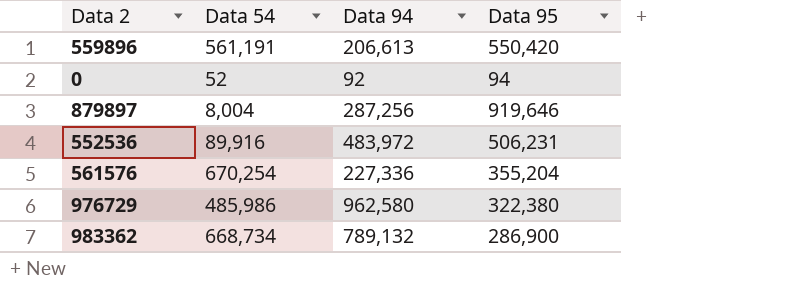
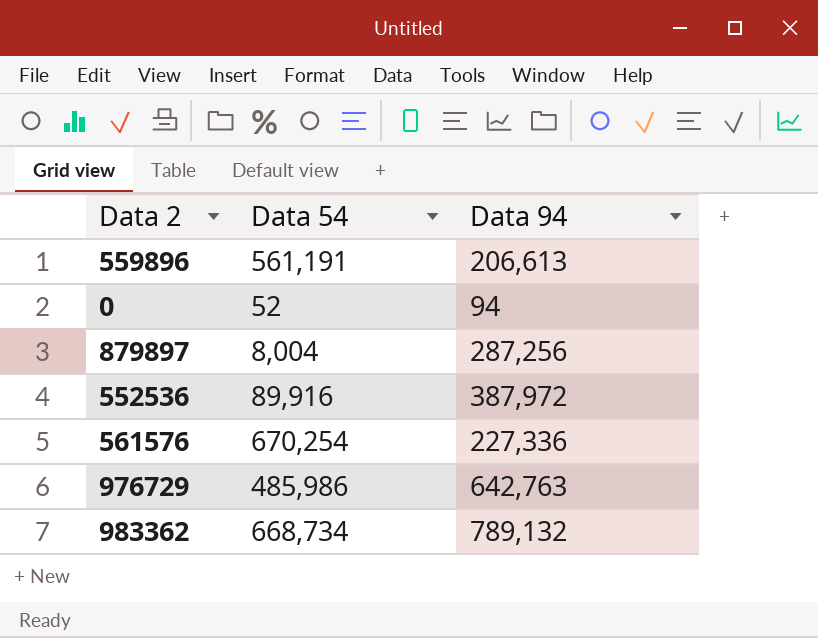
column Data 95 | position: 4 -> none
0 | Data 94: 92 -> 94
552536 | Data 94: 483,972 -> 387,972
976729 | Data 94: 962,580 -> 642,763

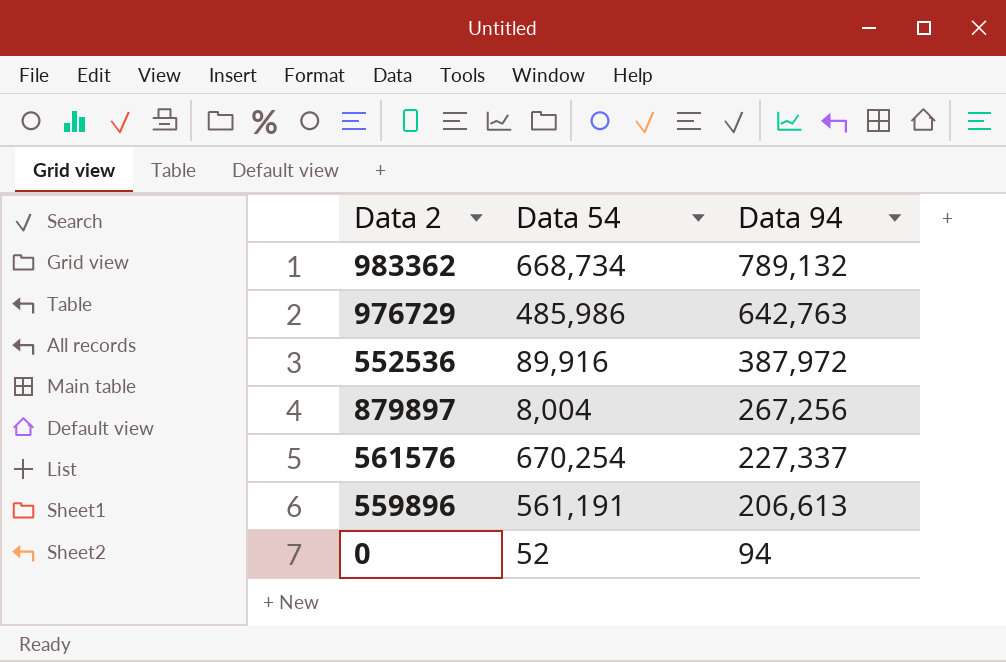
row order: none -> Data 94 descending
879897 | Data 94: 287,256 -> 267,256
561576 | Data 94: 227,336 -> 227,337

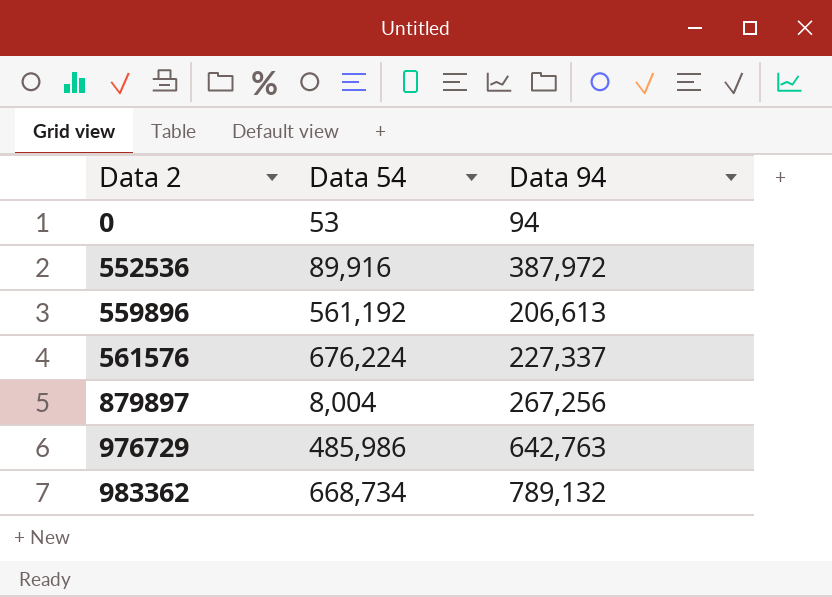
row order: Data 94 descending -> Data 2 ascending
0 | Data 54: 52 -> 53
559896 | Data 54: 561,191 -> 561,192
561576 | Data 54: 670,254 -> 676,224

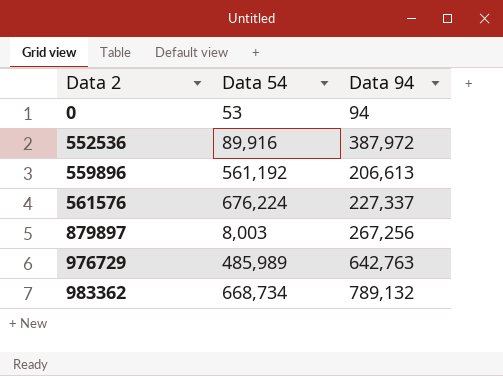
879897 | Data 54: 8,004 -> 8,003
976729 | Data 54: 485,986 -> 485,989

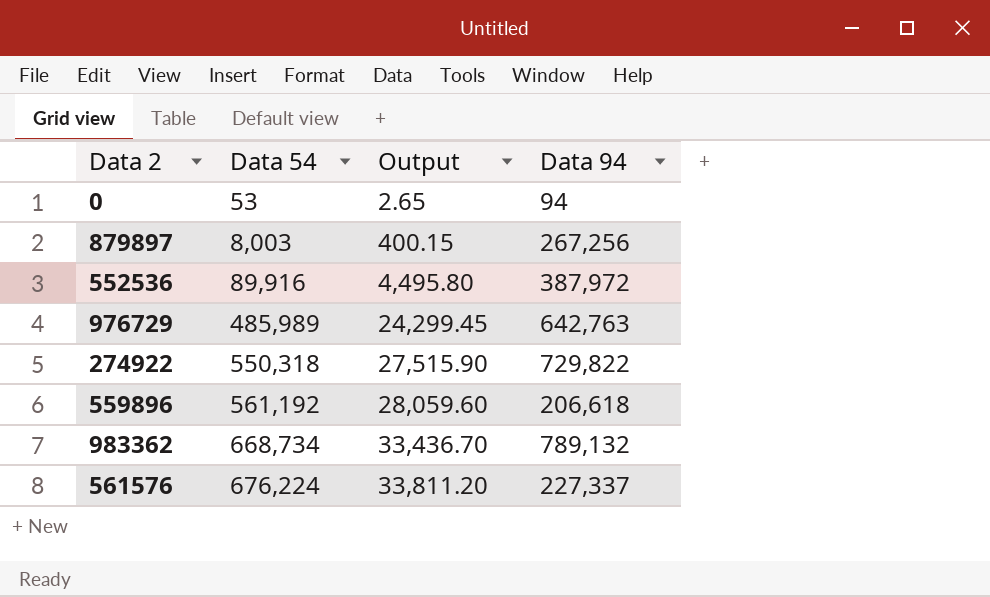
row order: Data 2 ascending -> Data 54 ascending
column Output | formula: none -> [Data 54] * 0.05
row 274922: none -> 550,318 | 27,515.90 | 729,822
559896 | Data 94: 206,613 -> 206,618

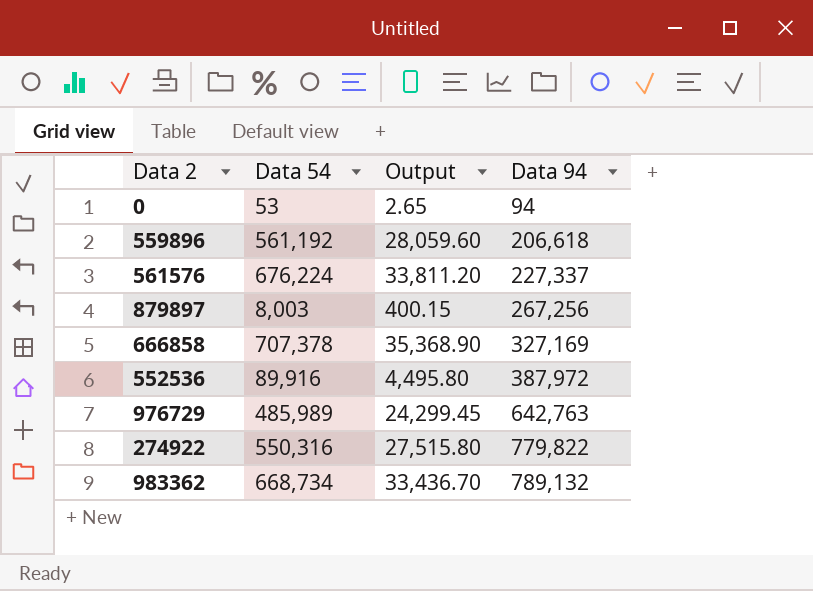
row order: Data 54 ascending -> Data 94 ascending
row 666858: none -> 707,378 | 35,368.90 | 327,169
274922 | Data 54: 550,318 -> 550,316
274922 | Output: 27,515.90 -> 27,515.80
274922 | Data 94: 729,822 -> 779,822

